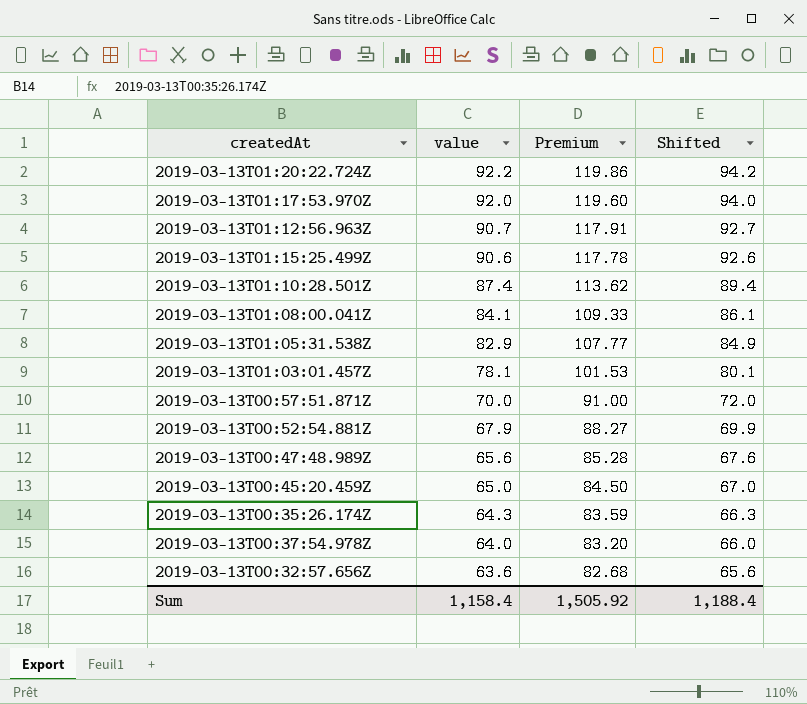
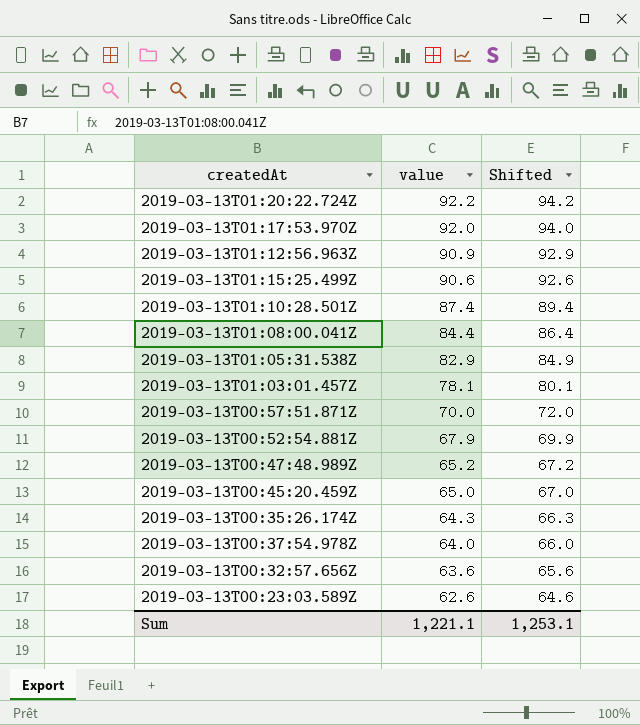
column Premium | formula: [value] * 1.3 -> none
2019-03-13T01:12:56.963Z | value: 90.7 -> 90.9
2019-03-13T01:12:56.963Z | Shifted: 92.7 -> 92.9
2019-03-13T01:08:00.041Z | value: 84.1 -> 84.4
2019-03-13T01:08:00.041Z | Shifted: 86.1 -> 86.4
2019-03-13T00:47:48.989Z | value: 65.6 -> 65.2
2019-03-13T00:47:48.989Z | Shifted: 67.6 -> 67.2
row 2019-03-13T00:23:03.589Z: none -> 62.6 | 64.6
Sum | value: 1,158.4 -> 1,221.1
Sum | Shifted: 1,188.4 -> 1,253.1

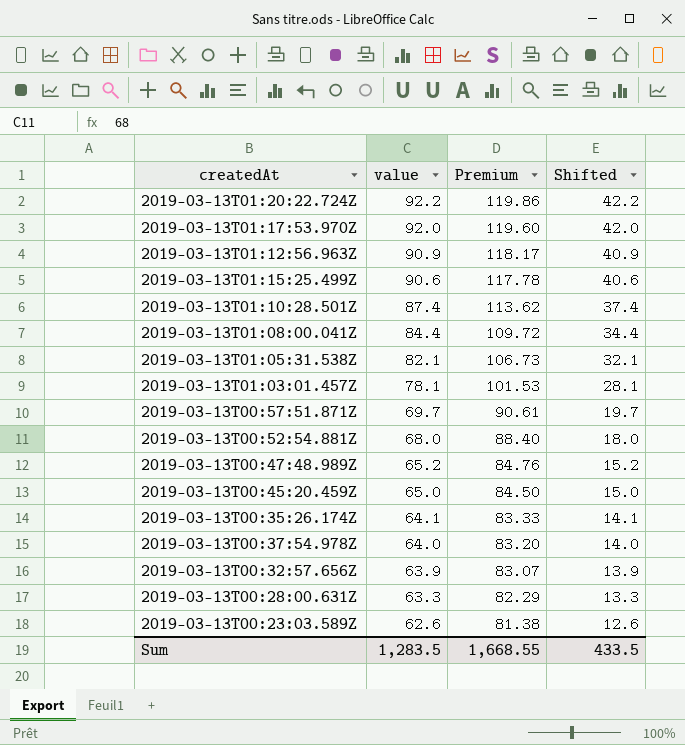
column Premium | formula: none -> [value] * 1.3
column Shifted | formula: [value] + 2 -> [value] - 50
2019-03-13T01:05:31.538Z | value: 82.9 -> 82.1
2019-03-13T00:57:51.871Z | value: 70.0 -> 69.7
2019-03-13T00:52:54.881Z | value: 67.9 -> 68.0
2019-03-13T00:35:26.174Z | value: 64.3 -> 64.1
2019-03-13T00:32:57.656Z | value: 63.6 -> 63.9
row 2019-03-13T00:28:00.631Z: none -> 63.3 | 82.29 | 13.3
Sum | value: 1,221.1 -> 1,283.5
Sum | Shifted: 1,253.1 -> 433.5

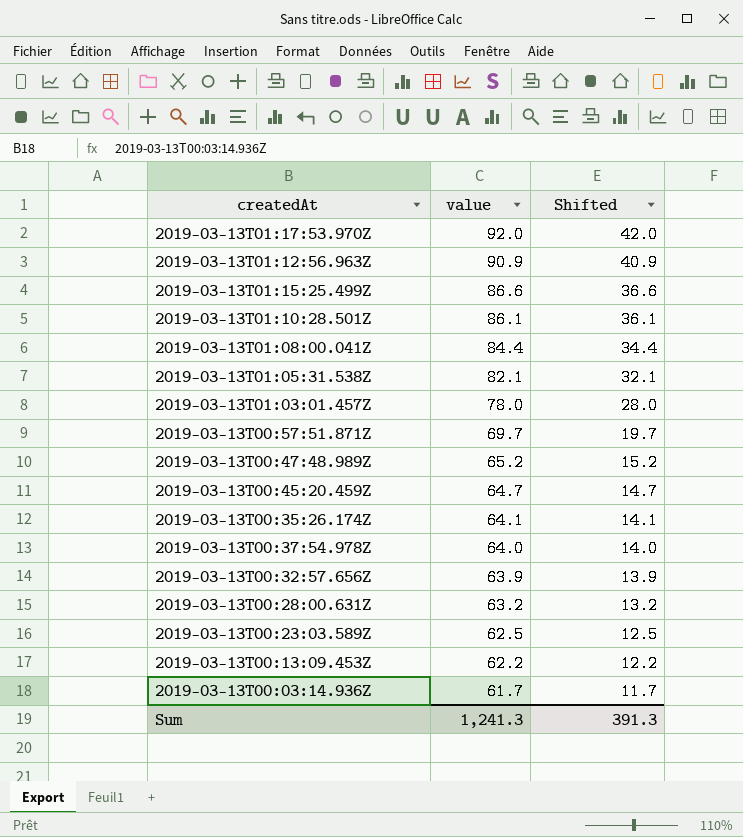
column Premium | formula: [value] * 1.3 -> none
row 2019-03-13T01:20:22.724Z: 92.2 | 119.86 | 42.2 -> none
row 2019-03-13T00:52:54.881Z: 68.0 | 88.40 | 18.0 -> none
2019-03-13T01:15:25.499Z | value: 90.6 -> 86.6
2019-03-13T01:15:25.499Z | Shifted: 40.6 -> 36.6
2019-03-13T01:10:28.501Z | value: 87.4 -> 86.1
2019-03-13T01:10:28.501Z | Shifted: 37.4 -> 36.1
2019-03-13T01:03:01.457Z | value: 78.1 -> 78.0
2019-03-13T01:03:01.457Z | Shifted: 28.1 -> 28.0
2019-03-13T00:45:20.459Z | value: 65.0 -> 64.7
2019-03-13T00:45:20.459Z | Shifted: 15.0 -> 14.7
2019-03-13T00:28:00.631Z | value: 63.3 -> 63.2
2019-03-13T00:28:00.631Z | Shifted: 13.3 -> 13.2
2019-03-13T00:23:03.589Z | value: 62.6 -> 62.5
2019-03-13T00:23:03.589Z | Shifted: 12.6 -> 12.5
row 2019-03-13T00:13:09.453Z: none -> 62.2 | 12.2
row 2019-03-13T00:03:14.936Z: none -> 61.7 | 11.7
Sum | value: 1,283.5 -> 1,241.3
Sum | Shifted: 433.5 -> 391.3

